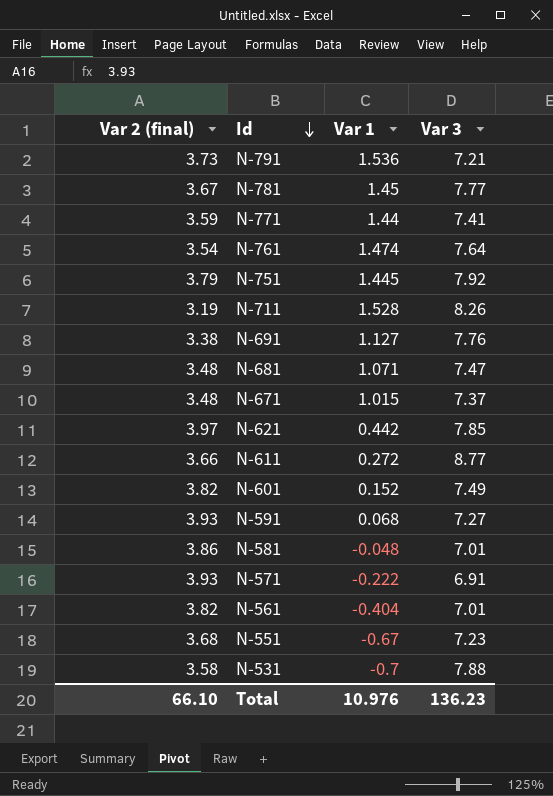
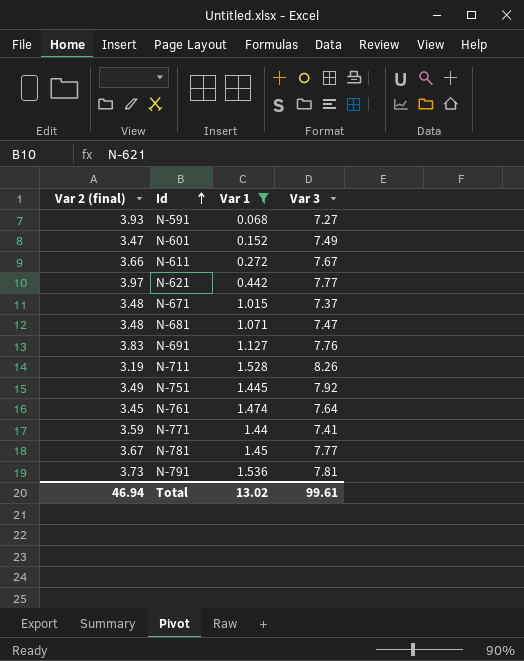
filter: none -> Var 1 >= 0.068
row order: Id descending -> Id ascending
N-601 | Var 2 (final): 3.82 -> 3.47
N-611 | Var 3: 8.77 -> 7.67
N-621 | Var 3: 7.85 -> 7.77
N-691 | Var 2 (final): 3.38 -> 3.83
N-751 | Var 2 (final): 3.79 -> 3.49
N-761 | Var 2 (final): 3.54 -> 3.45
N-791 | Var 3: 7.21 -> 7.81
Total | Var 2 (final): 66.10 -> 46.94
Total | Var 1: 10.976 -> 13.02
Total | Var 3: 136.23 -> 99.61

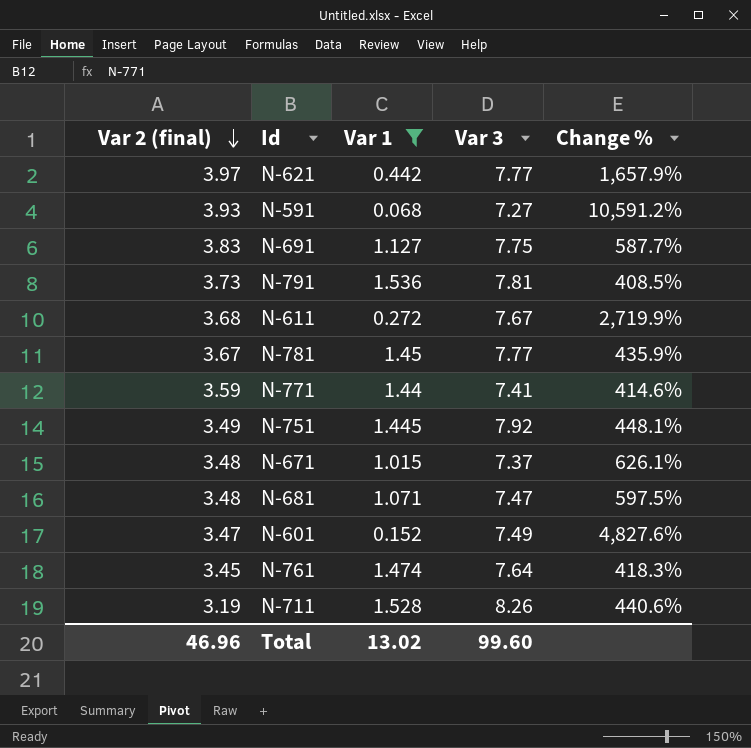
row order: Id ascending -> Var 2 (final) descending
column Change % | formula: none -> ([Var 3] - [Var 1]) / [Var 1]
N-691 | Var 3: 7.76 -> 7.75
N-611 | Var 2 (final): 3.66 -> 3.68
Total | Var 2 (final): 46.94 -> 46.96
Total | Var 3: 99.61 -> 99.60

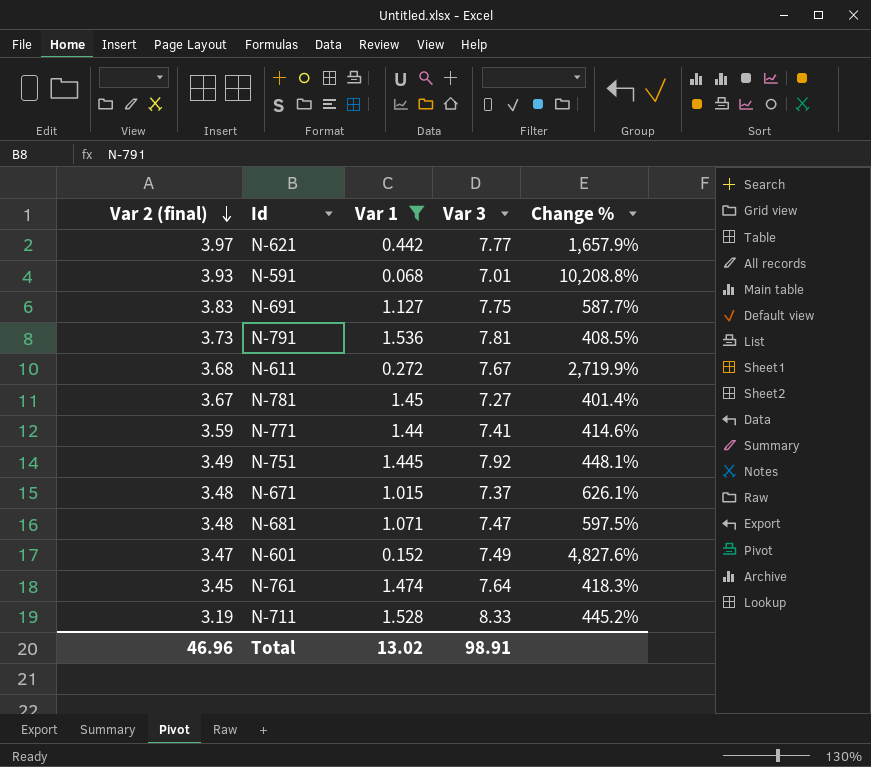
N-591 | Var 3: 7.27 -> 7.01
N-591 | Change %: 10,591.2% -> 10,208.8%
N-781 | Var 3: 7.77 -> 7.27
N-781 | Change %: 435.9% -> 401.4%
N-711 | Var 3: 8.26 -> 8.33
N-711 | Change %: 440.6% -> 445.2%
Total | Var 3: 99.60 -> 98.91

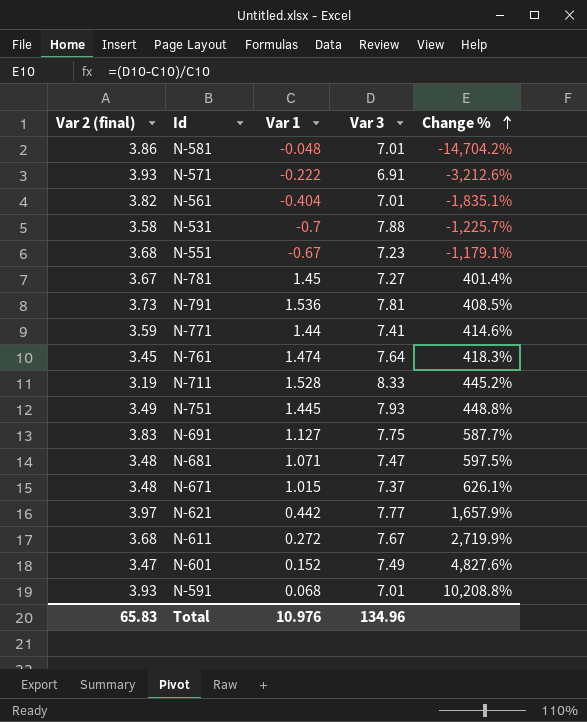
filter: Var 1 >= 0.068 -> none
row order: Var 2 (final) descending -> Change % ascending
N-751 | Var 3: 7.92 -> 7.93
N-751 | Change %: 448.1% -> 448.8%
Total | Var 2 (final): 46.96 -> 65.83
Total | Var 1: 13.02 -> 10.976
Total | Var 3: 98.91 -> 134.96

